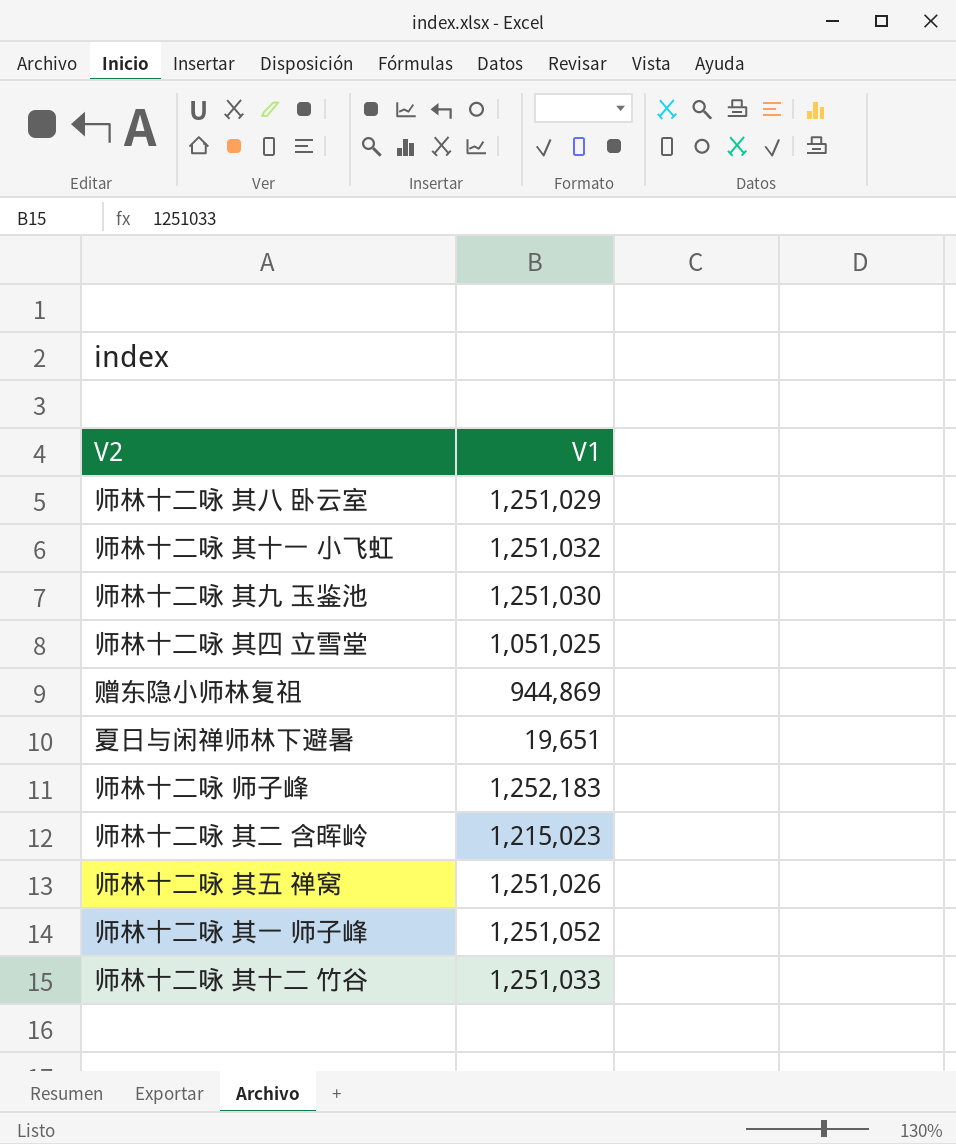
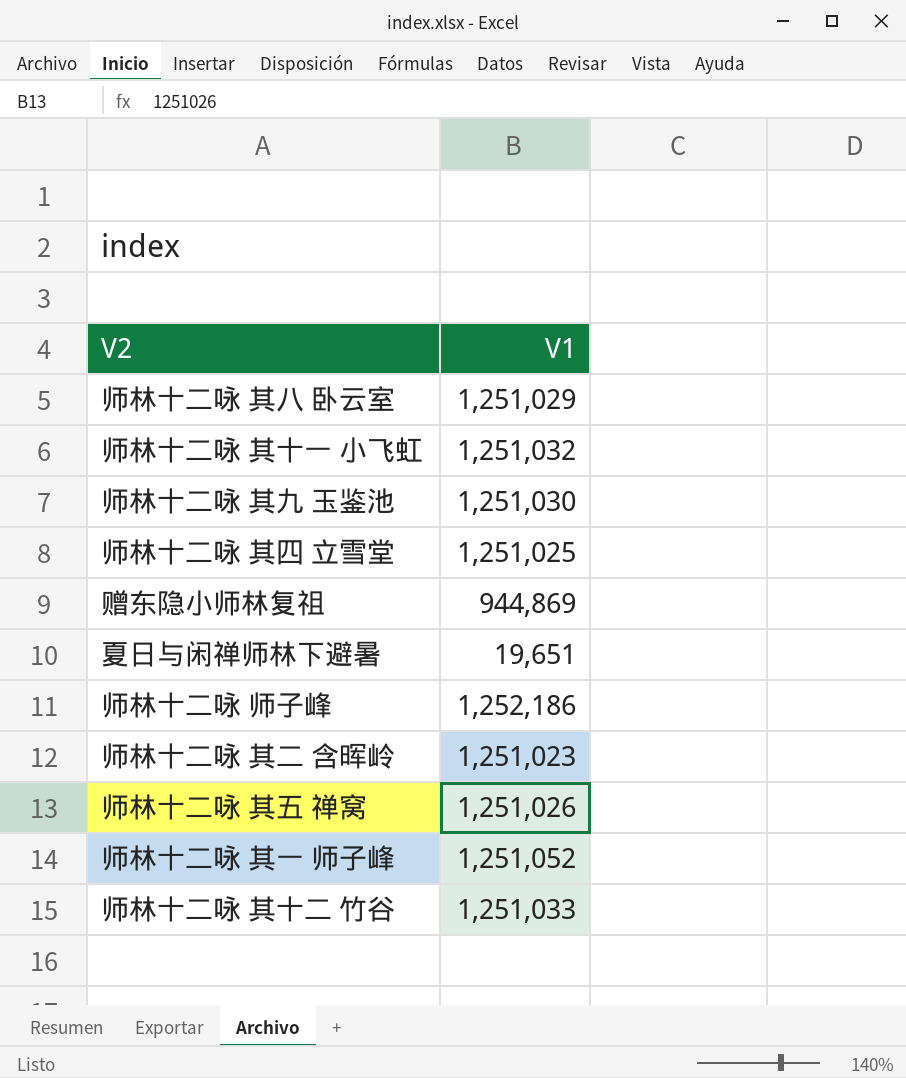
师林十二咏 其四 立雪堂 | V1: 1,051,025 -> 1,251,025
师林十二咏 师子峰 | V1: 1,252,183 -> 1,252,186
师林十二咏 其二 含晖岭 | V1: 1,215,023 -> 1,251,023

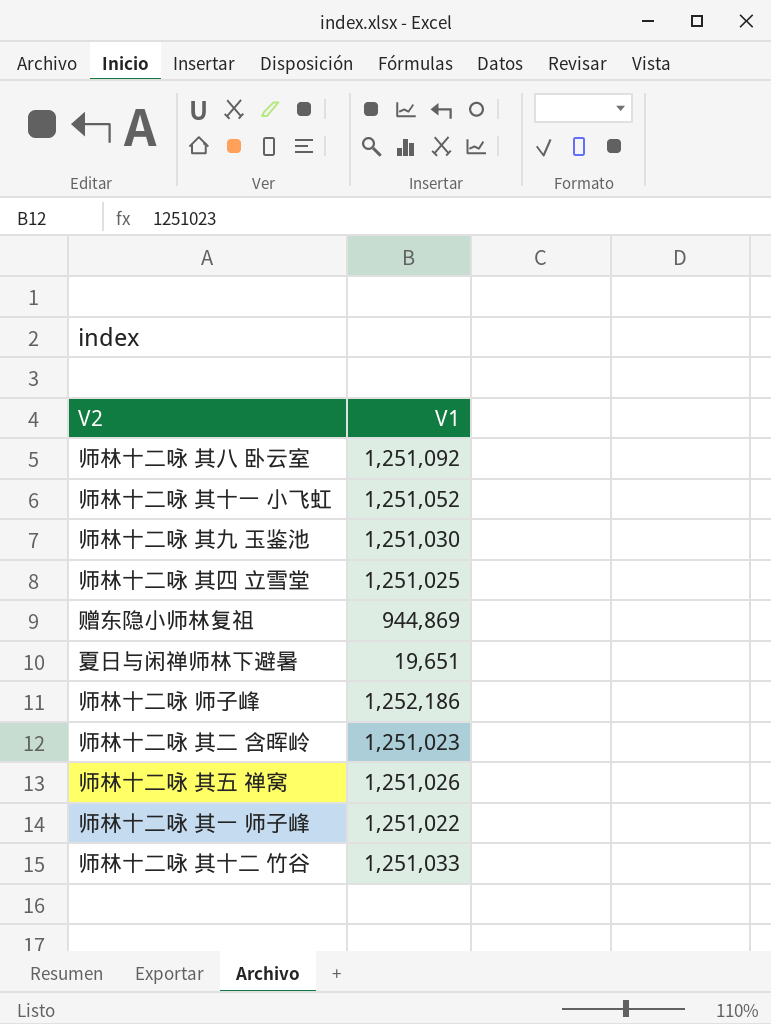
师林十二咏 其八 卧云室 | V1: 1,251,029 -> 1,251,092
师林十二咏 其十一 小飞虹 | V1: 1,251,032 -> 1,251,052
师林十二咏 其一 师子峰 | V1: 1,251,052 -> 1,251,022

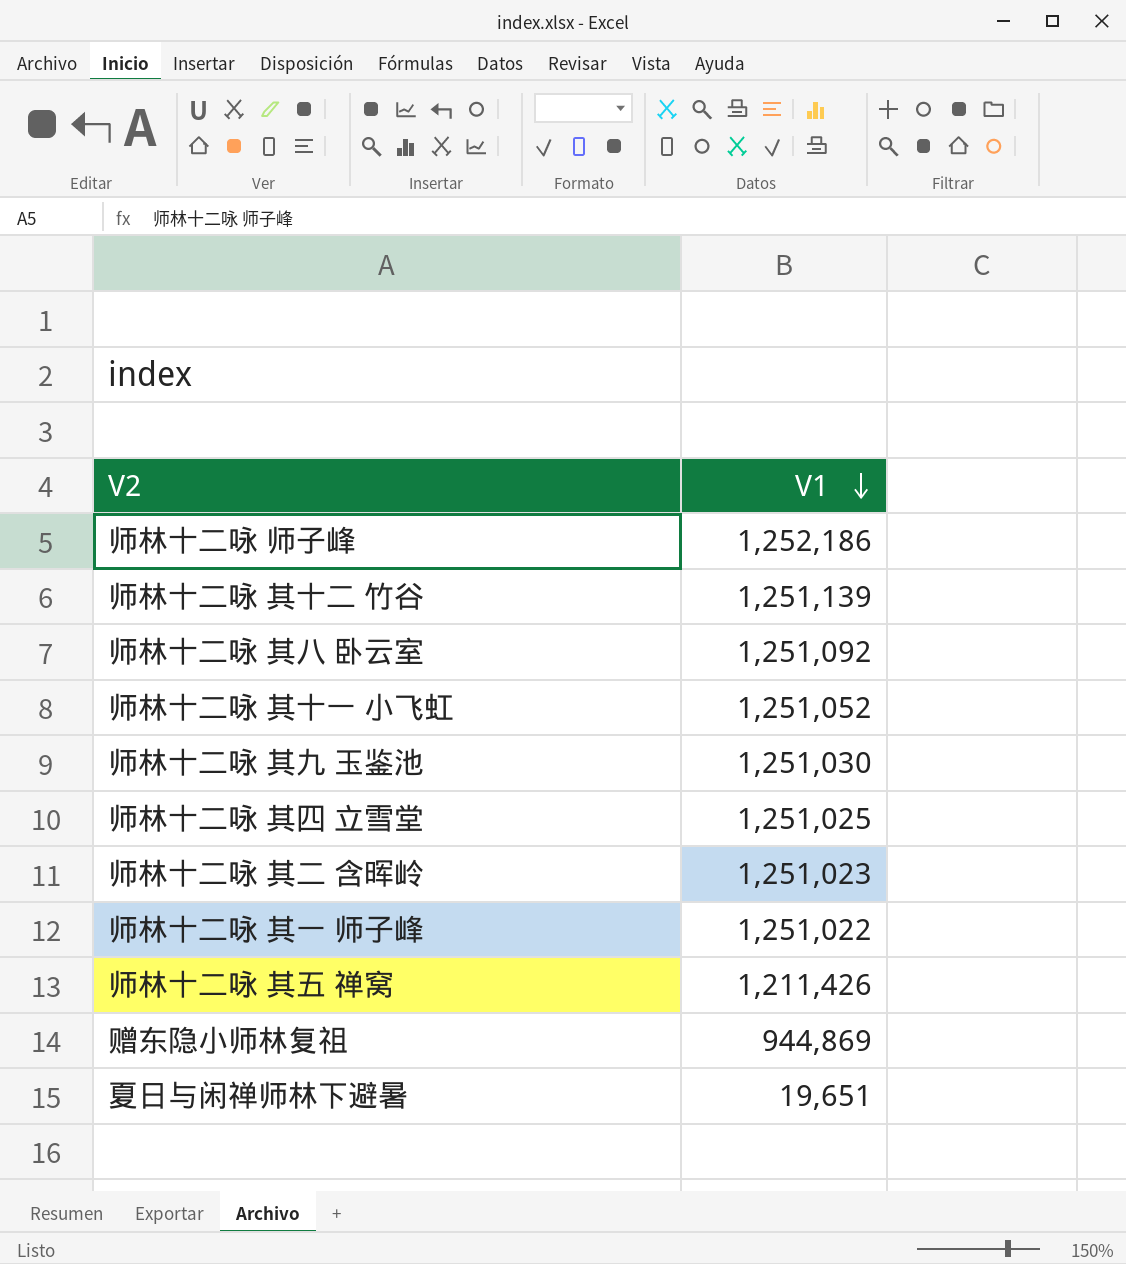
row order: none -> V1 descending
师林十二咏 其十二 竹谷 | V1: 1,251,033 -> 1,251,139
师林十二咏 其五 禅窝 | V1: 1,251,026 -> 1,211,426

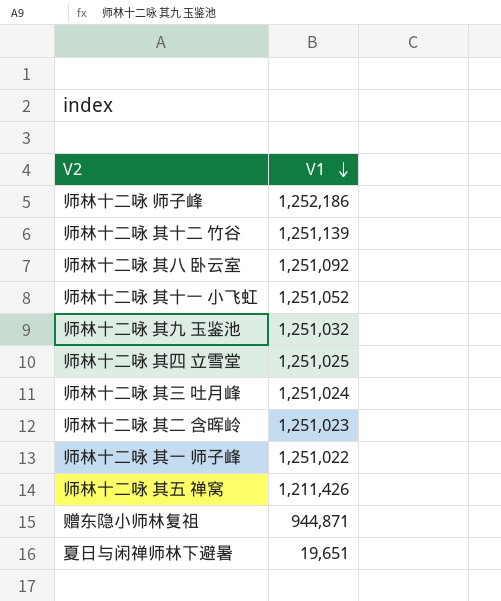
师林十二咏 其九 玉鉴池 | V1: 1,251,030 -> 1,251,032
row 师林十二咏 其三 吐月峰: none -> 1,251,024
赠东隐小师林复祖 | V1: 944,869 -> 944,871

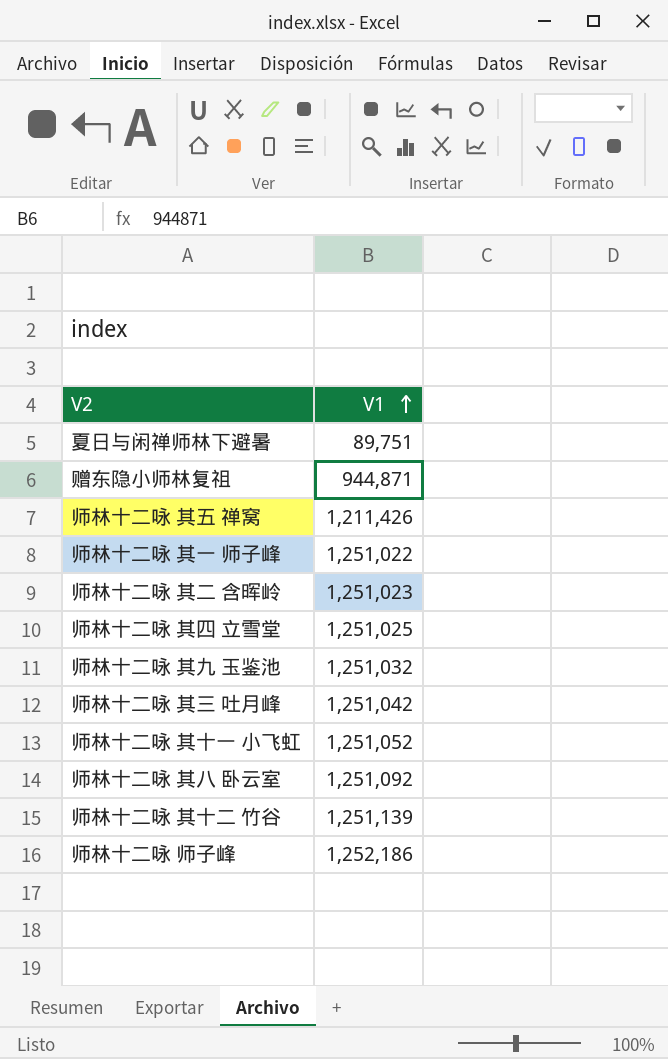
row order: V1 descending -> V1 ascending
夏日与闲禅师林下避暑 | V1: 19,651 -> 89,751
师林十二咏 其三 吐月峰 | V1: 1,251,024 -> 1,251,042

